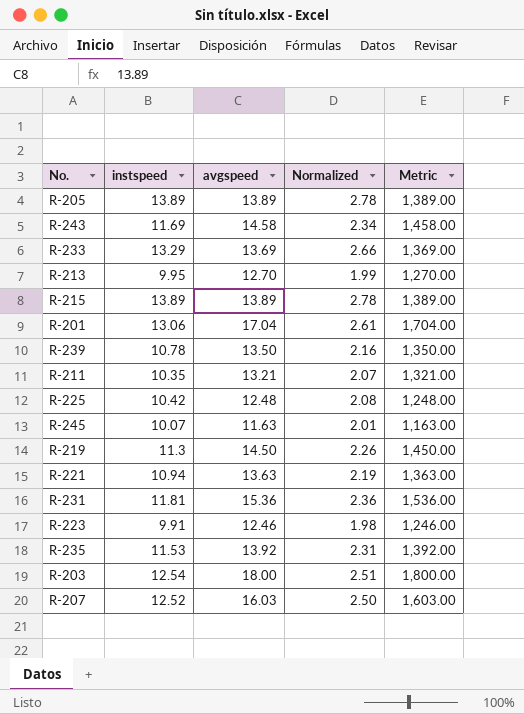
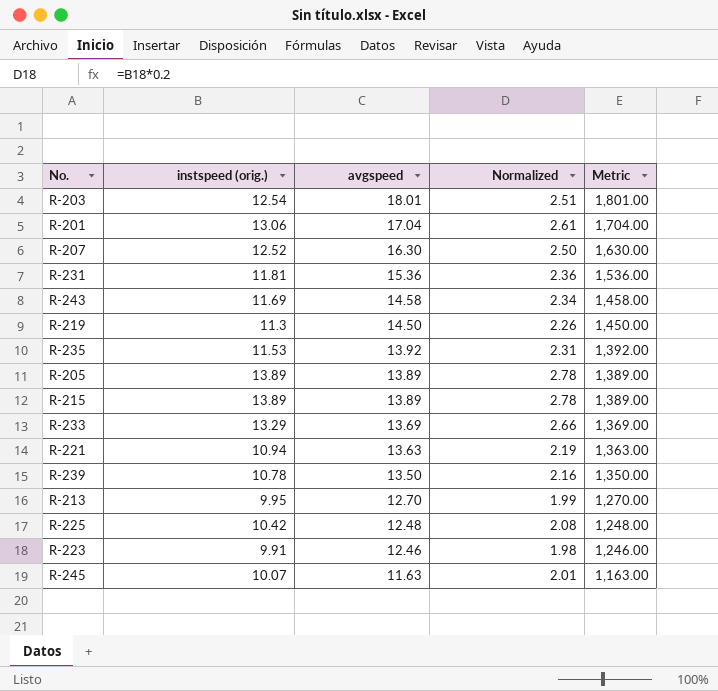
row order: none -> avgspeed descending
column name: instspeed -> instspeed (orig.)
row R-211: 10.35 | 13.21 | 2.07 | 1,321.00 -> none
R-203 | avgspeed: 18.00 -> 18.01
R-203 | Metric: 1,800.00 -> 1,801.00
R-207 | avgspeed: 16.03 -> 16.30
R-207 | Metric: 1,603.00 -> 1,630.00

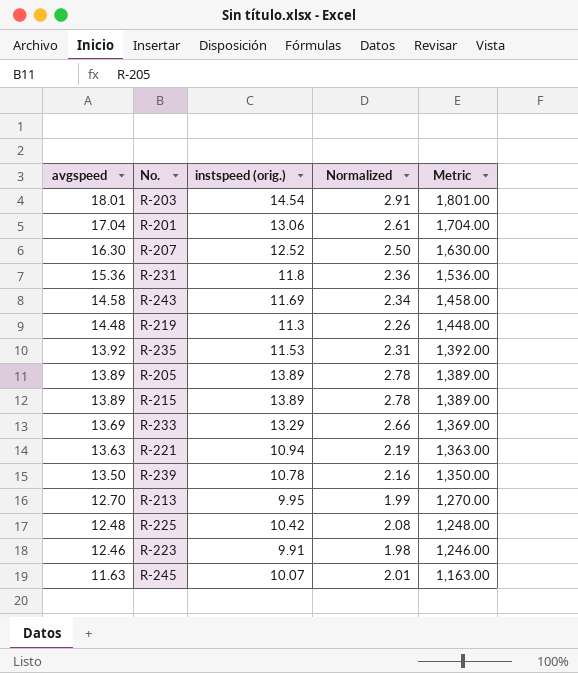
column avgspeed | position: 3 -> 1
R-203 | instspeed (orig.): 12.54 -> 14.54
R-203 | Normalized: 2.51 -> 2.91
R-231 | instspeed (orig.): 11.81 -> 11.8
R-219 | avgspeed: 14.50 -> 14.48
R-219 | Metric: 1,450.00 -> 1,448.00

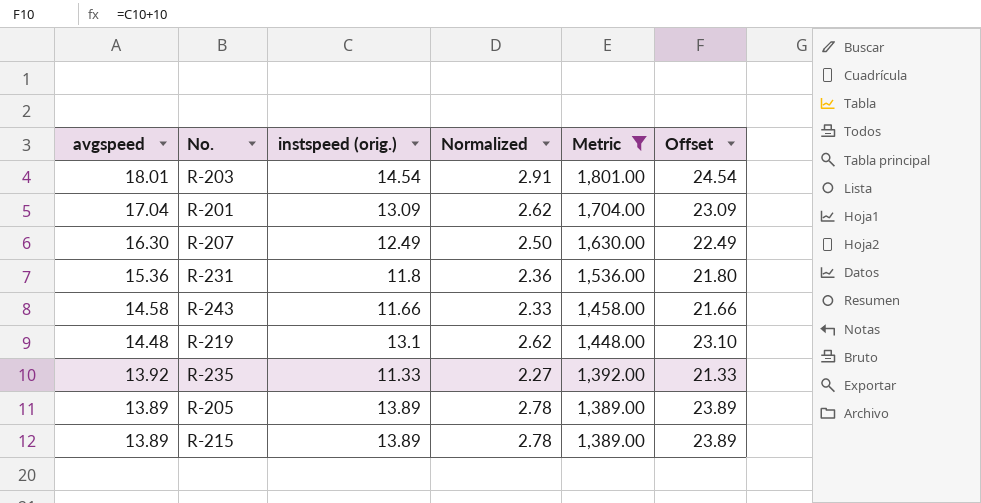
filter: none -> Metric >= 1,389.00
column Offset | formula: none -> [instspeed (orig.)] + 10
R-201 | instspeed (orig.): 13.06 -> 13.09
R-201 | Normalized: 2.61 -> 2.62
R-207 | instspeed (orig.): 12.52 -> 12.49
R-243 | instspeed (orig.): 11.69 -> 11.66
R-243 | Normalized: 2.34 -> 2.33
R-219 | instspeed (orig.): 11.3 -> 13.1
R-219 | Normalized: 2.26 -> 2.62
R-235 | instspeed (orig.): 11.53 -> 11.33
R-235 | Normalized: 2.31 -> 2.27

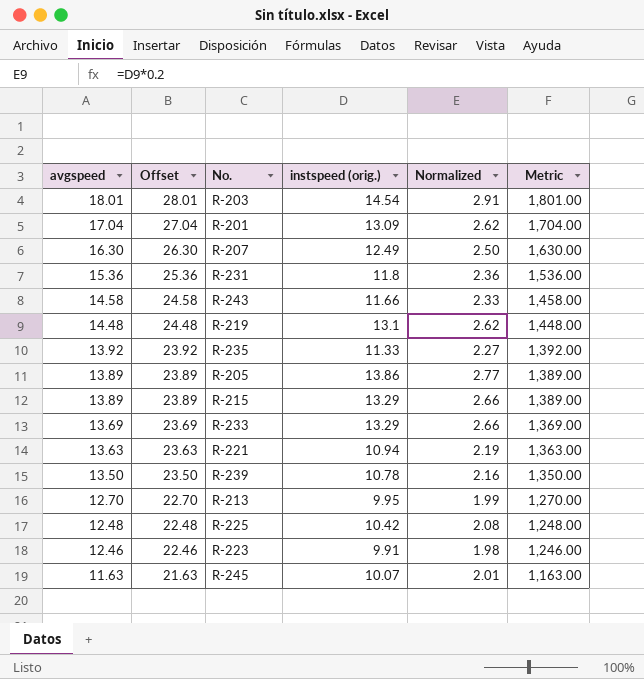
filter: Metric >= 1,389.00 -> none
column Offset | formula: [instspeed (orig.)] + 10 -> [avgspeed] + 10
column Offset | position: 6 -> 2
R-205 | instspeed (orig.): 13.89 -> 13.86
R-205 | Normalized: 2.78 -> 2.77
R-215 | instspeed (orig.): 13.89 -> 13.29
R-215 | Normalized: 2.78 -> 2.66

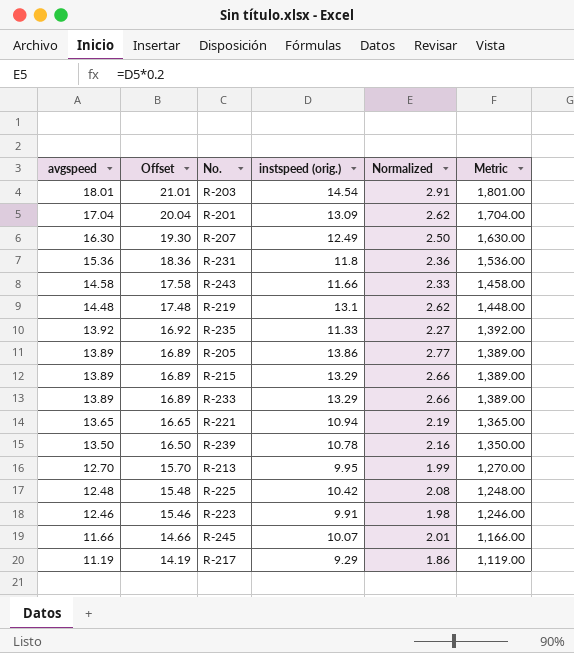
column Offset | formula: [avgspeed] + 10 -> [avgspeed] + 3
R-233 | avgspeed: 13.69 -> 13.89
R-233 | Metric: 1,369.00 -> 1,389.00
R-221 | avgspeed: 13.63 -> 13.65
R-221 | Metric: 1,363.00 -> 1,365.00
R-245 | avgspeed: 11.63 -> 11.66
R-245 | Metric: 1,163.00 -> 1,166.00
row R-217: none -> 11.19 | 14.19 | 9.29 | 1.86 | 1,119.00

